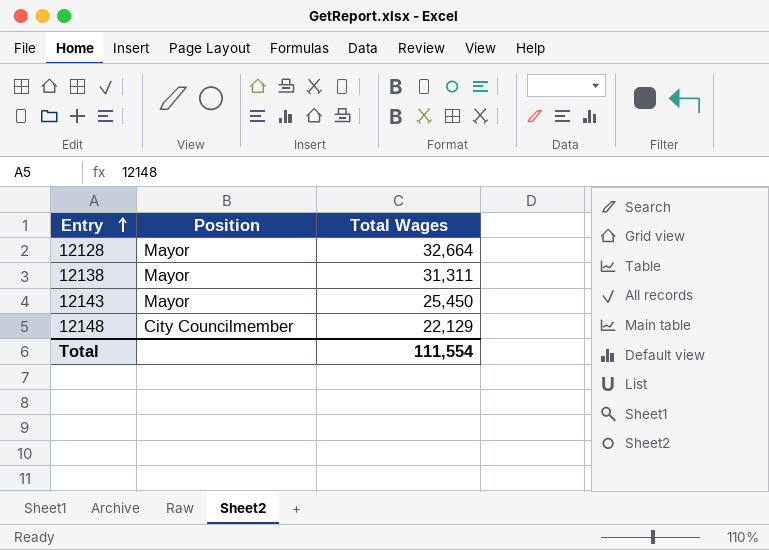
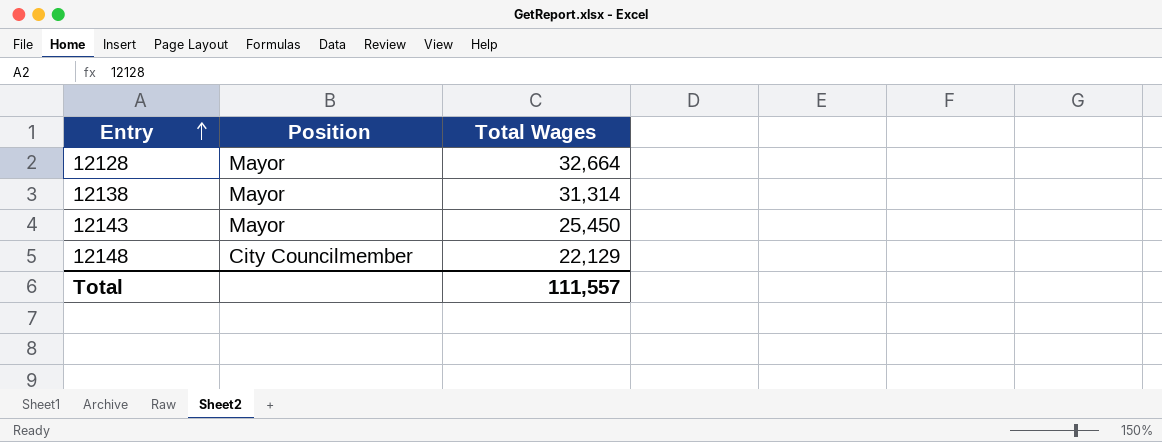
12138 | Total Wages: 31,311 -> 31,314
Total | Total Wages: 111,554 -> 111,557

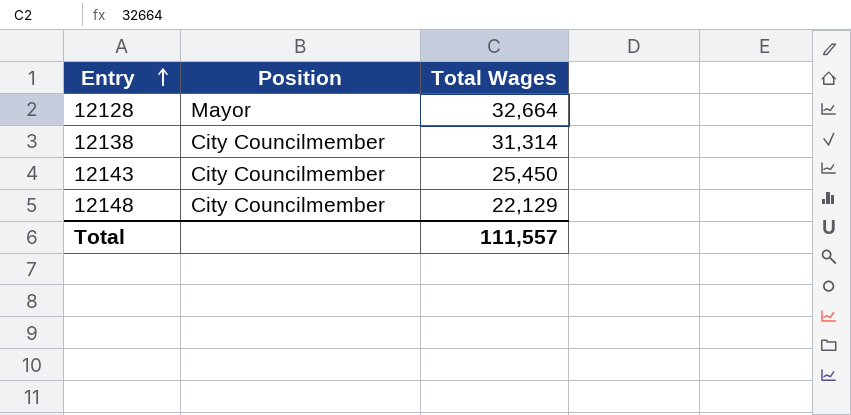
12138 | Position: Mayor -> City Councilmember
12143 | Position: Mayor -> City Councilmember

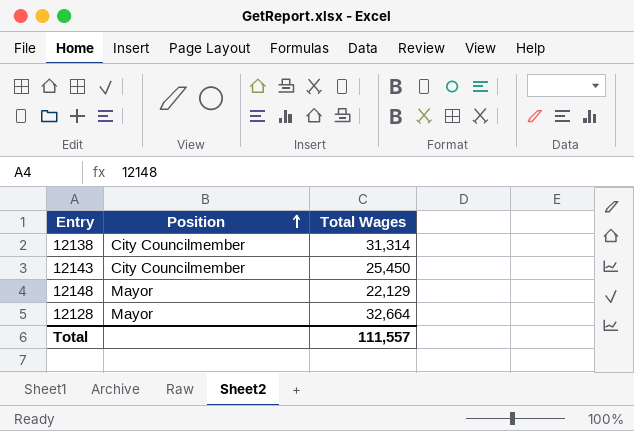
row order: Entry ascending -> Position ascending
12148 | Position: City Councilmember -> Mayor

